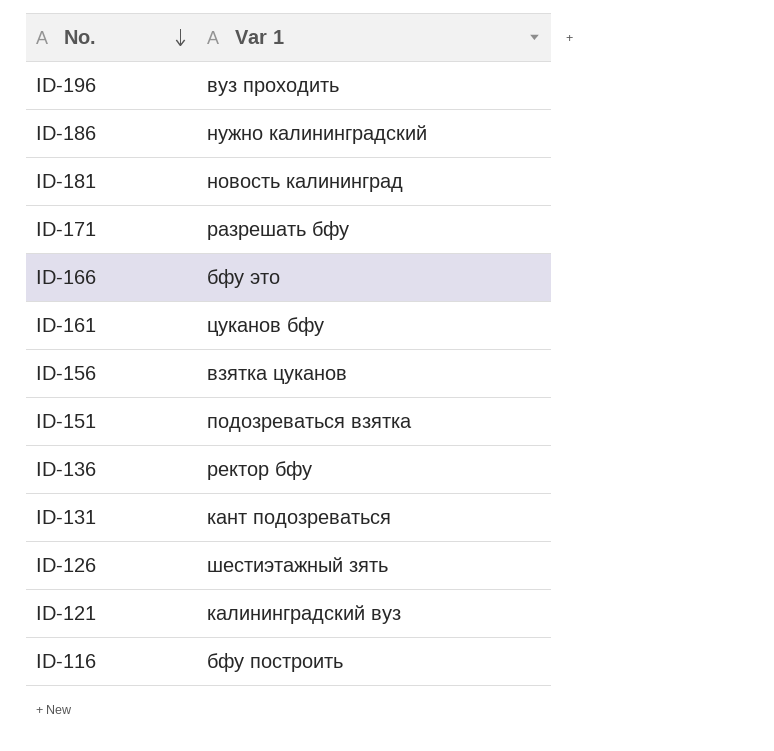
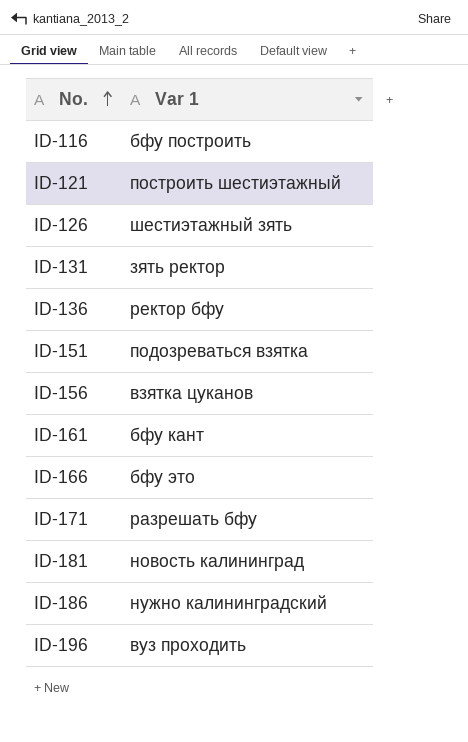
row order: No. descending -> No. ascending
ID-121 | Var 1: калининградский вуз -> построить шестиэтажный
ID-131 | Var 1: кант подозреваться -> зять ректор
ID-161 | Var 1: цуканов бфу -> бфу кант

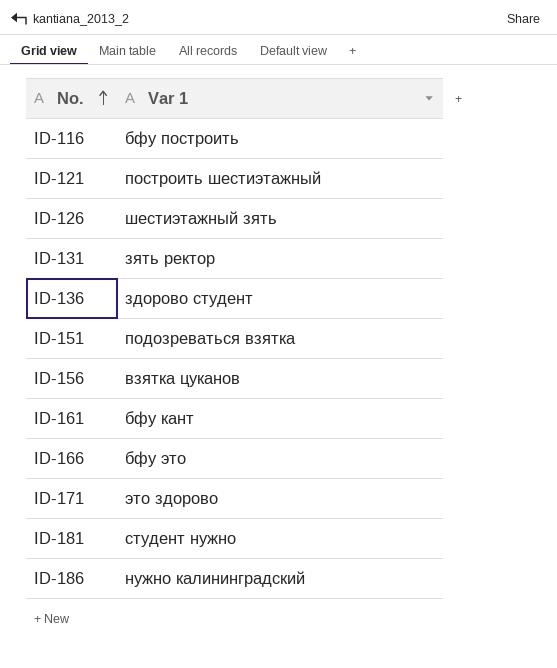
row ID-196: вуз проходить -> none
ID-136 | Var 1: ректор бфу -> здорово студент
ID-171 | Var 1: разрешать бфу -> это здорово
ID-181 | Var 1: новость калининград -> студент нужно

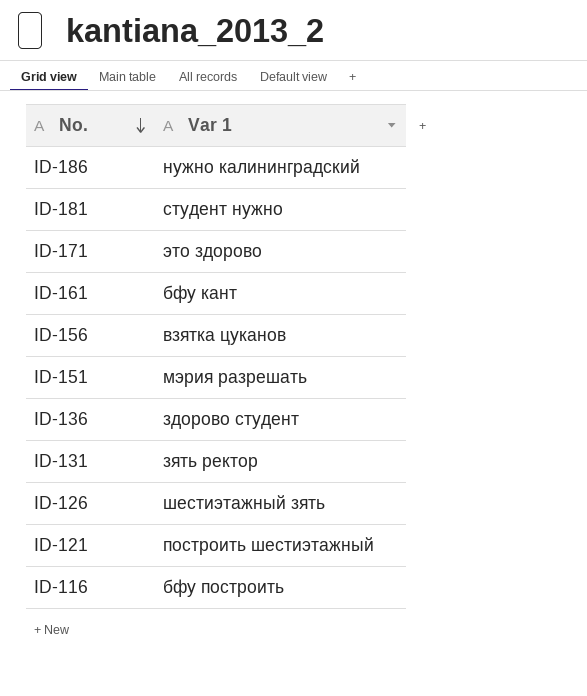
row order: No. ascending -> No. descending
row ID-166: бфу это -> none
ID-151 | Var 1: подозреваться взятка -> мэрия разрешать

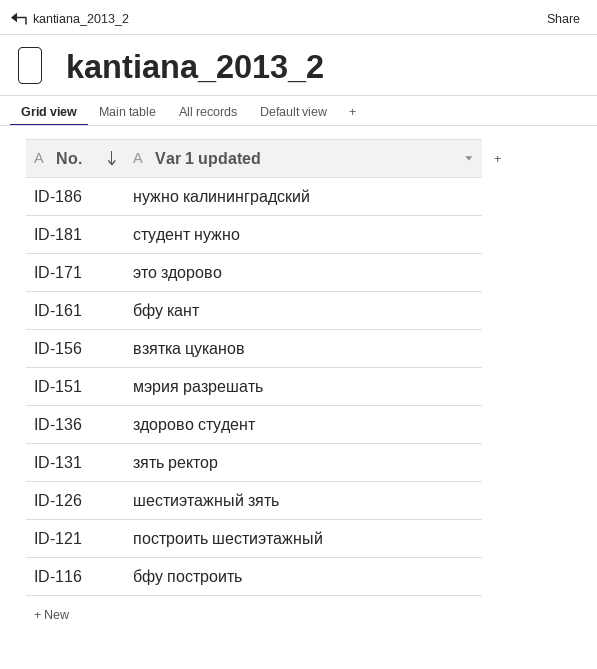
column name: Var 1 -> Var 1 updated

